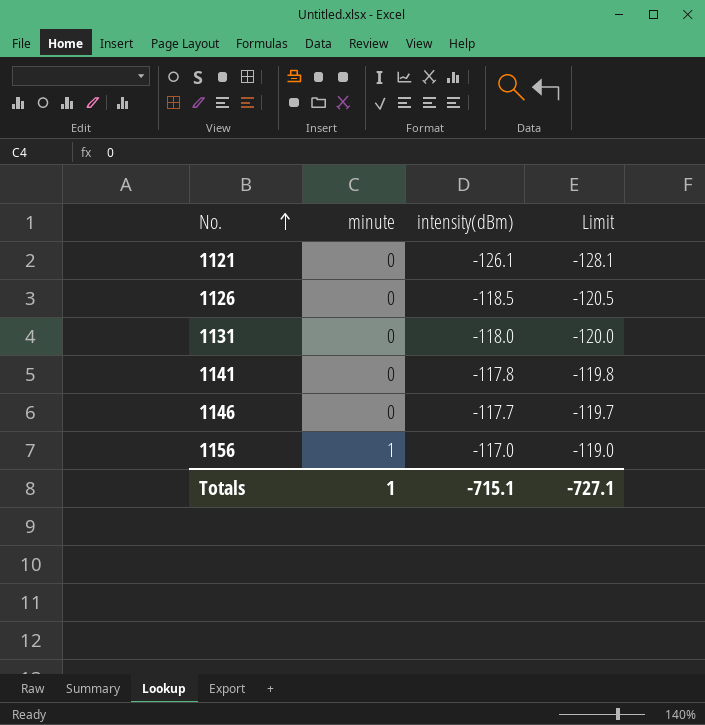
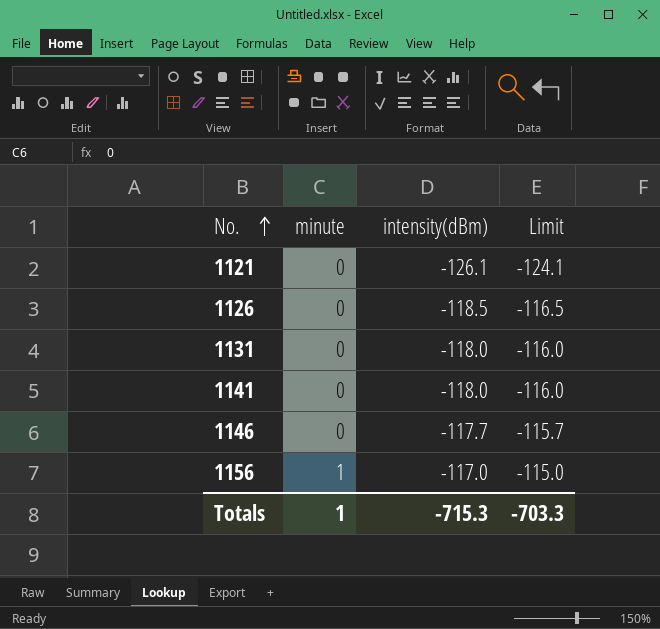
column Limit | formula: [intensity(dBm)] - 2 -> [intensity(dBm)] + 2
1141 | intensity(dBm): -117.8 -> -118.0
Totals | intensity(dBm): -715.1 -> -715.3
Totals | Limit: -727.1 -> -703.3

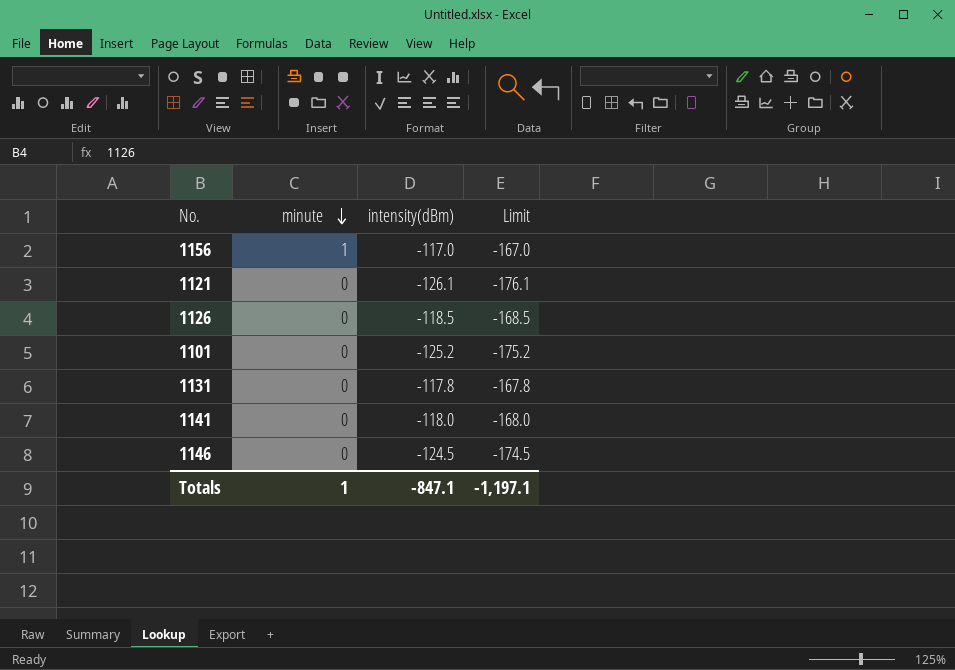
row order: No. ascending -> minute descending
column Limit | formula: [intensity(dBm)] + 2 -> [intensity(dBm)] - 50
row 1101: none -> 0 | -125.2 | -175.2
1131 | intensity(dBm): -118.0 -> -117.8
1146 | intensity(dBm): -117.7 -> -124.5
Totals | intensity(dBm): -715.3 -> -847.1
Totals | Limit: -703.3 -> -1,197.1

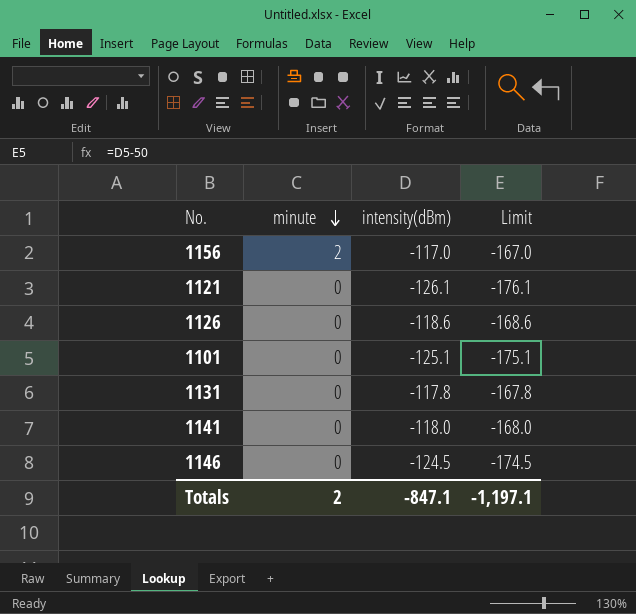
1156 | minute: 1 -> 2
1126 | intensity(dBm): -118.5 -> -118.6
1126 | Limit: -168.5 -> -168.6
1101 | intensity(dBm): -125.2 -> -125.1
1101 | Limit: -175.2 -> -175.1
Totals | minute: 1 -> 2

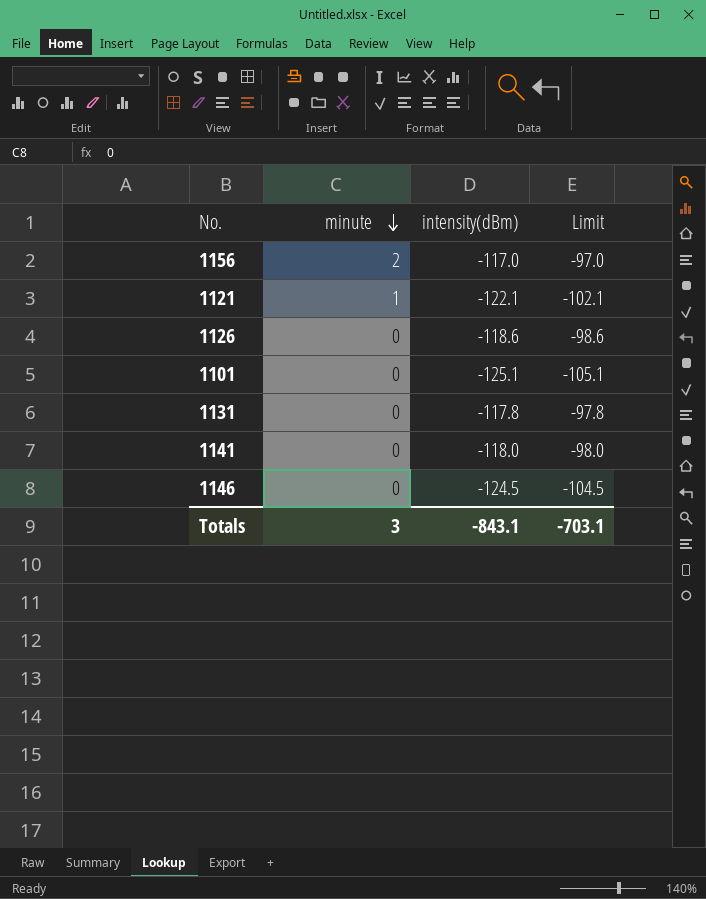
column Limit | formula: [intensity(dBm)] - 50 -> [intensity(dBm)] + 20
1121 | minute: 0 -> 1
1121 | intensity(dBm): -126.1 -> -122.1
Totals | minute: 2 -> 3
Totals | intensity(dBm): -847.1 -> -843.1
Totals | Limit: -1,197.1 -> -703.1

